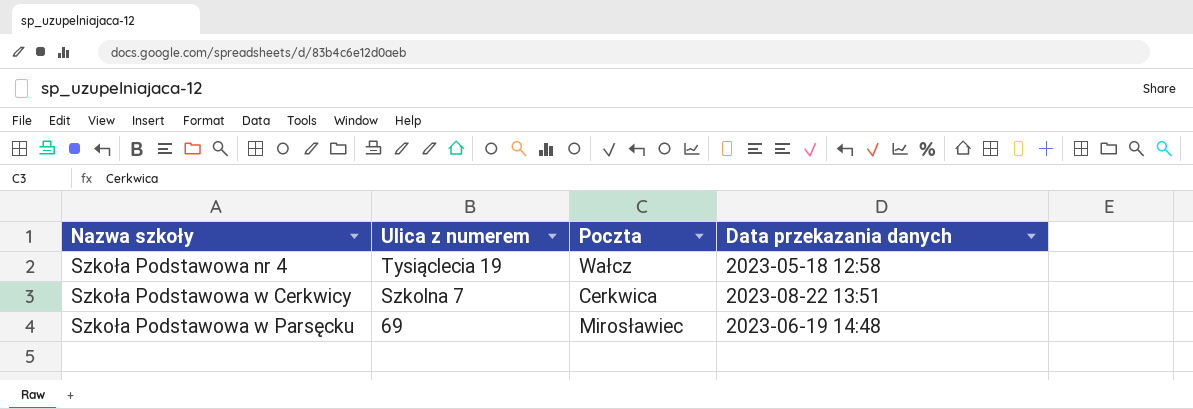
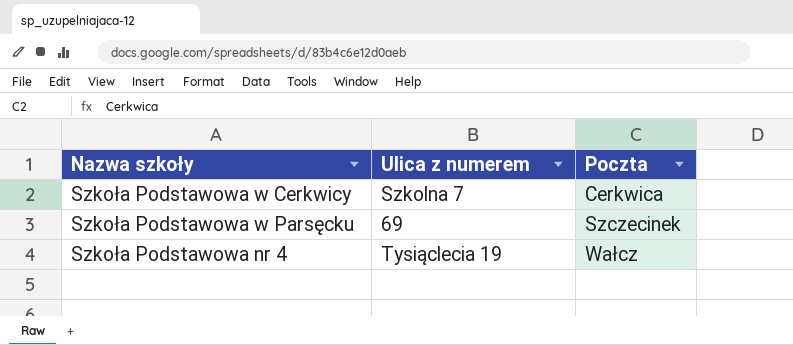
row order: Nazwa szkoły ascending -> Poczta ascending
column Data przekazania danych | position: 4 -> none
Szkoła Podstawowa w Parsęcku | Poczta: Mirosławiec -> Szczecinek

